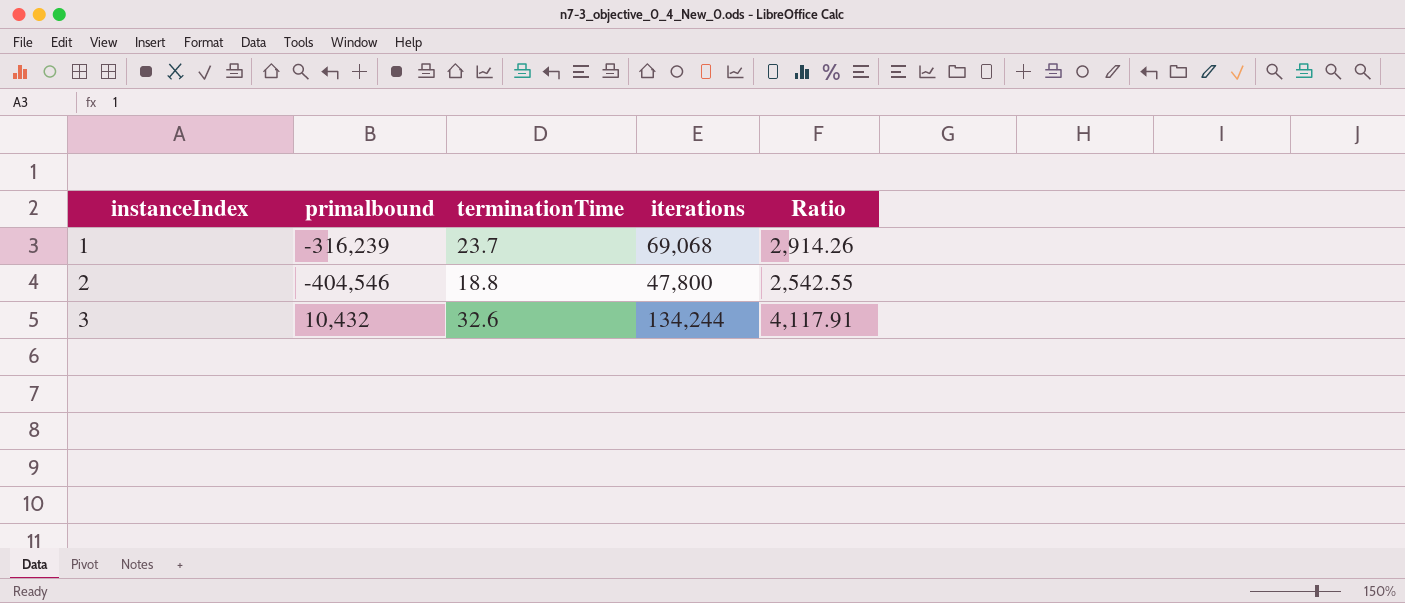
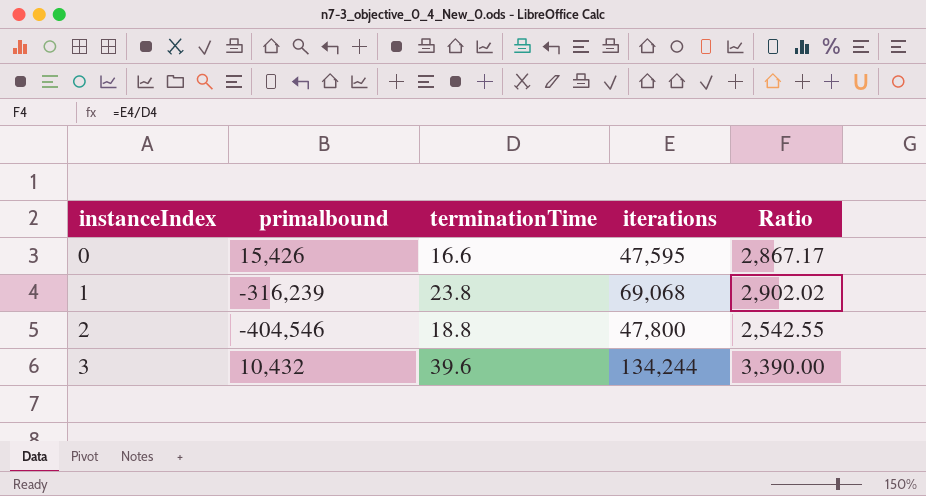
row 0: none -> 15,426 | 16.6 | 47,595 | 2,867.17
1 | terminationTime: 23.7 -> 23.8
1 | Ratio: 2,914.26 -> 2,902.02
3 | terminationTime: 32.6 -> 39.6
3 | Ratio: 4,117.91 -> 3,390.00

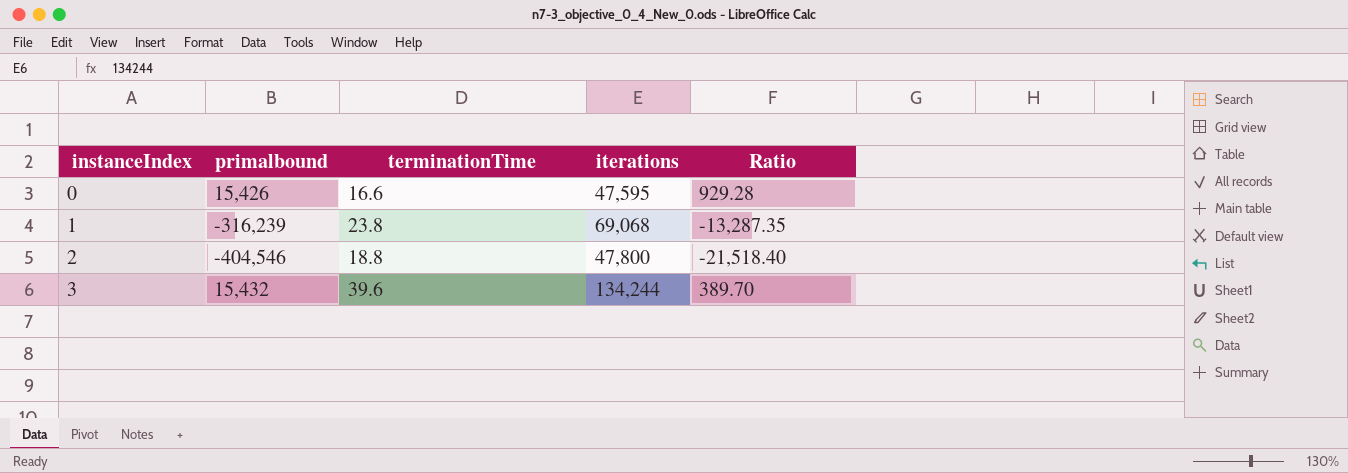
column Ratio | formula: [iterations] / [terminationTime] -> [primalbound] / [terminationTime]
3 | primalbound: 10,432 -> 15,432

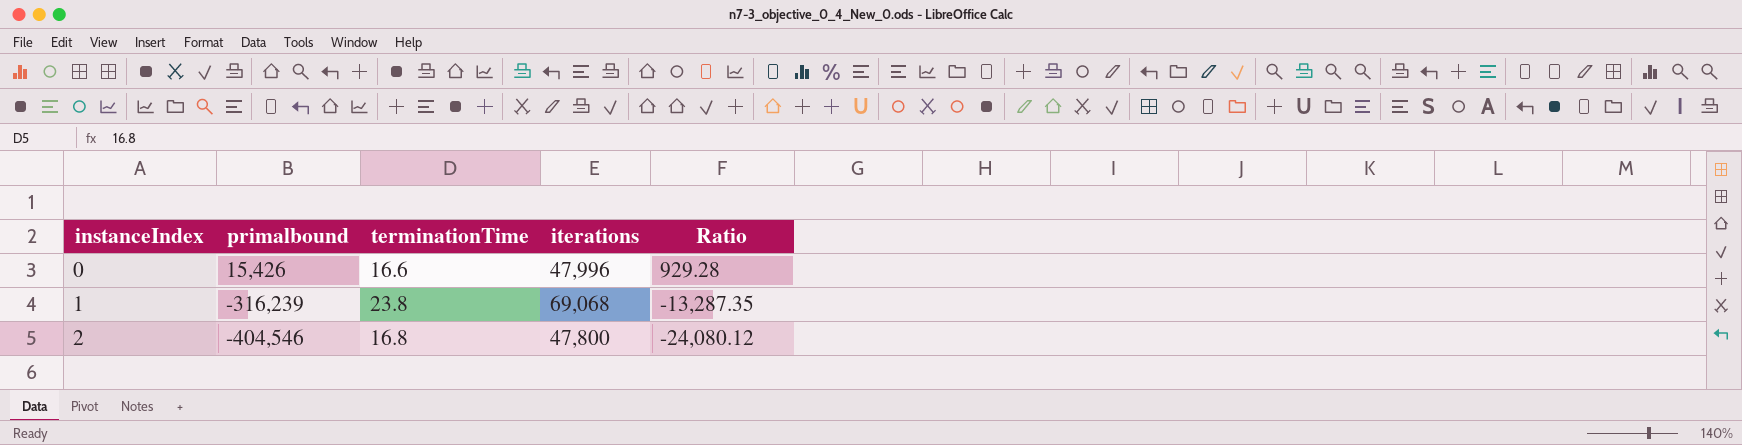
row 3: 15,432 | 39.6 | 134,244 | 389.70 -> none
0 | iterations: 47,595 -> 47,996
2 | terminationTime: 18.8 -> 16.8
2 | Ratio: -21,518.40 -> -24,080.12

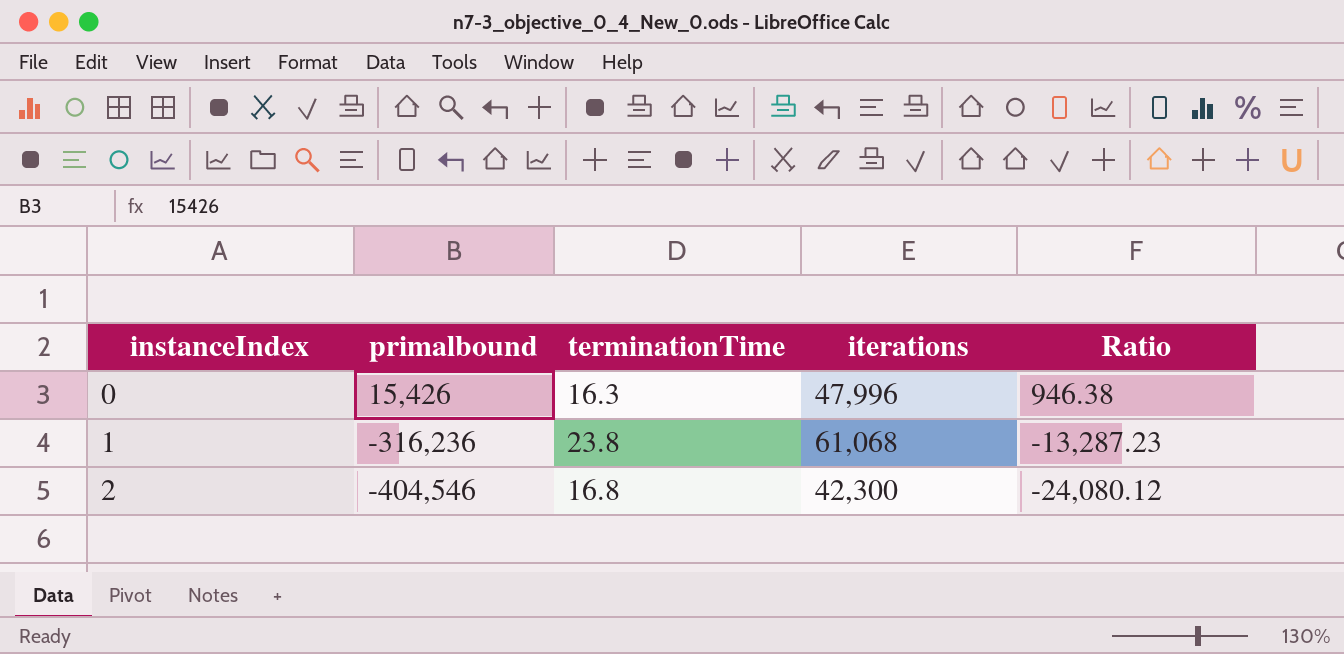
0 | terminationTime: 16.6 -> 16.3
0 | Ratio: 929.28 -> 946.38
1 | primalbound: -316,239 -> -316,236
1 | iterations: 69,068 -> 61,068
1 | Ratio: -13,287.35 -> -13,287.23
2 | iterations: 47,800 -> 42,300

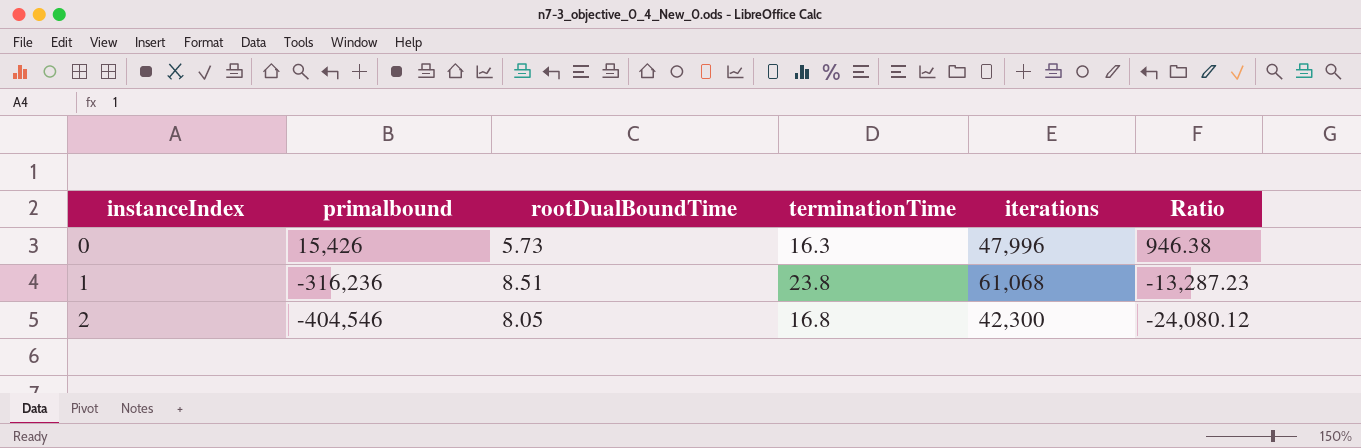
column rootDualBoundTime | position: none -> 3

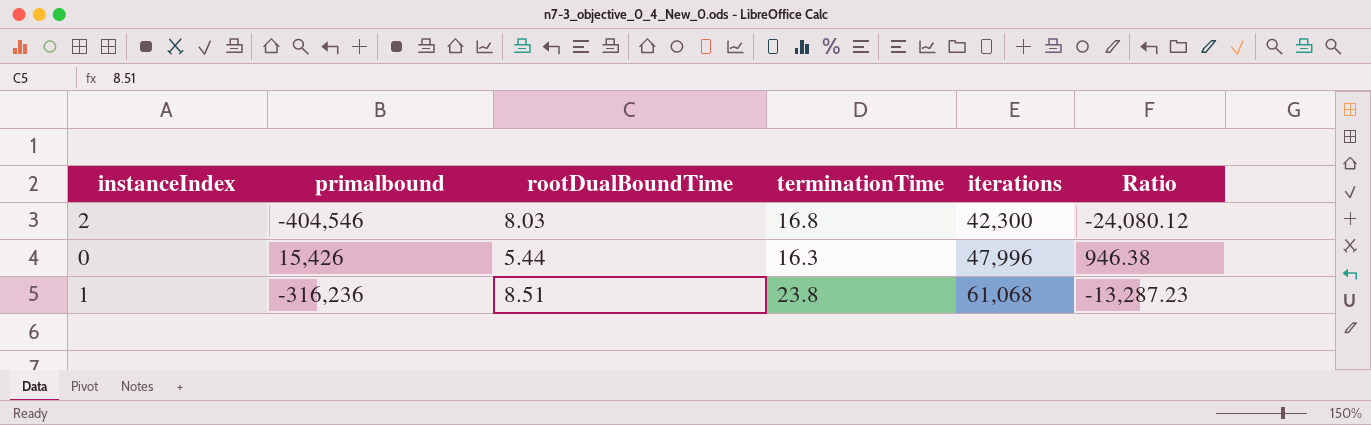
row order: instanceIndex ascending -> iterations ascending
2 | rootDualBoundTime: 8.05 -> 8.03
0 | rootDualBoundTime: 5.73 -> 5.44

